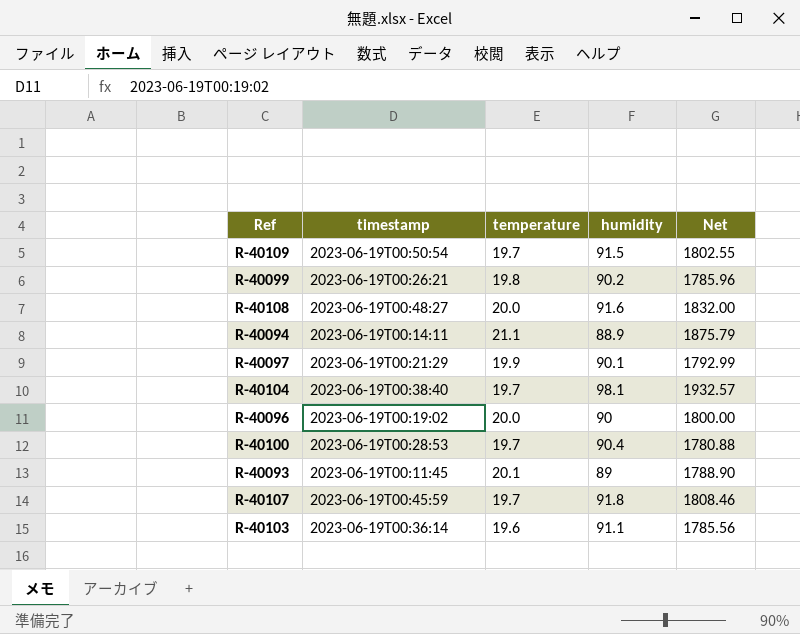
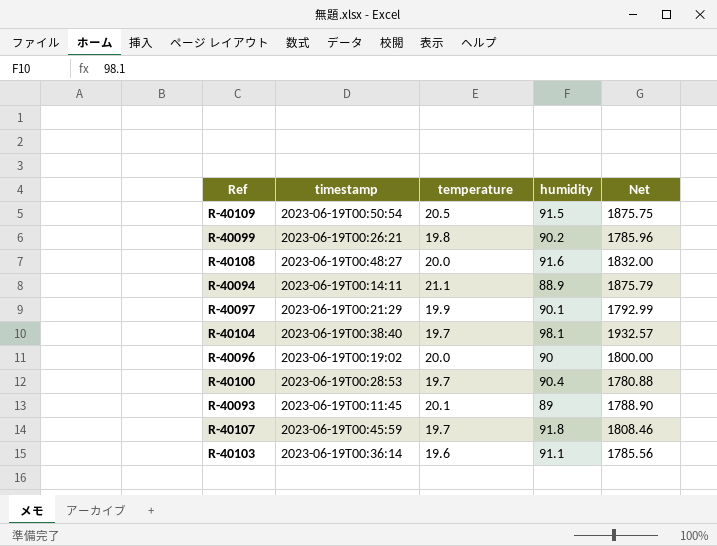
R-40109 | temperature: 19.7 -> 20.5
R-40109 | Net: 1802.55 -> 1875.75

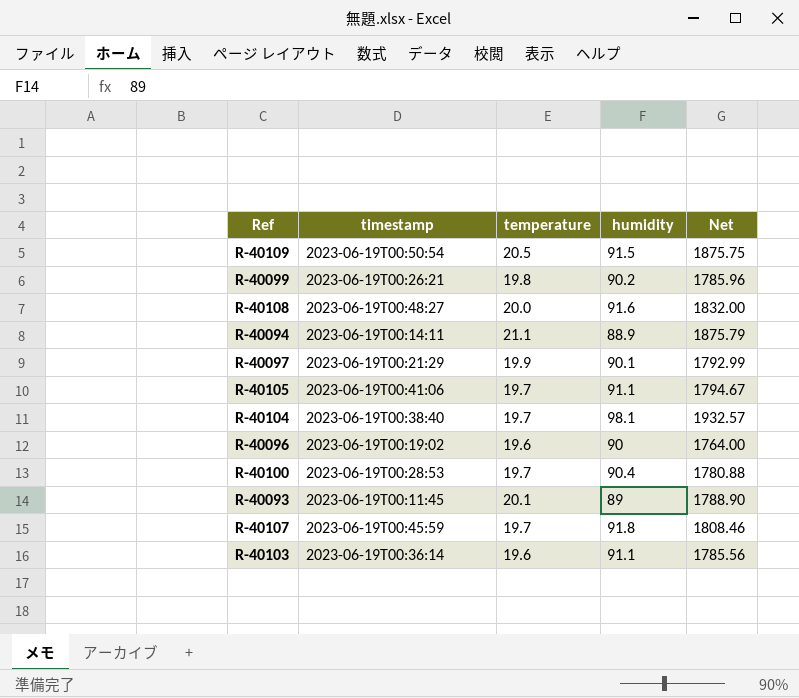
row R-40105: none -> 2023-06-19T00:41:06 | 19.7 | 91.1 | 1794.67
R-40096 | temperature: 20.0 -> 19.6
R-40096 | Net: 1800.00 -> 1764.00

